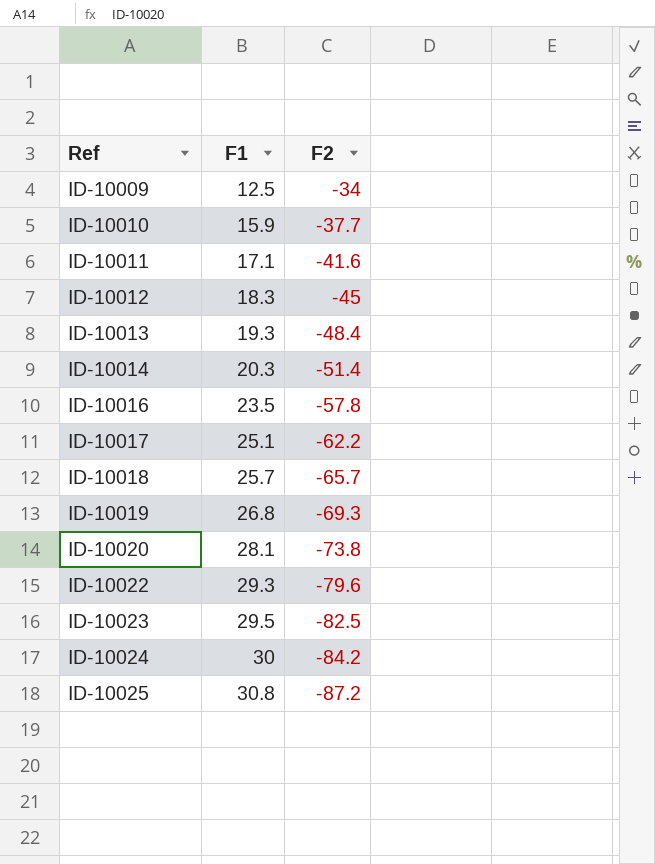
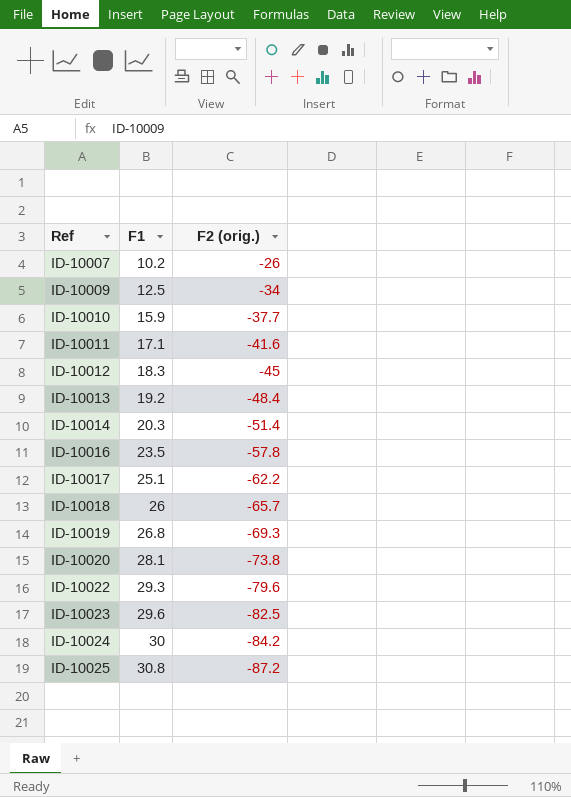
column name: F2 -> F2 (orig.)
row ID-10007: none -> 10.2 | -26
ID-10013 | F1: 19.3 -> 19.2
ID-10018 | F1: 25.7 -> 26
ID-10023 | F1: 29.5 -> 29.6

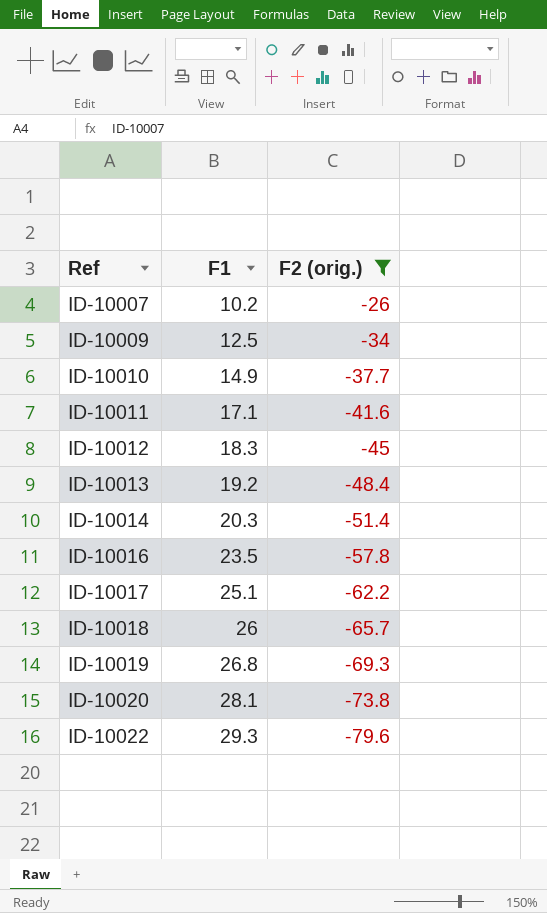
filter: none -> F2 (orig.) >= -79.6
ID-10010 | F1: 15.9 -> 14.9

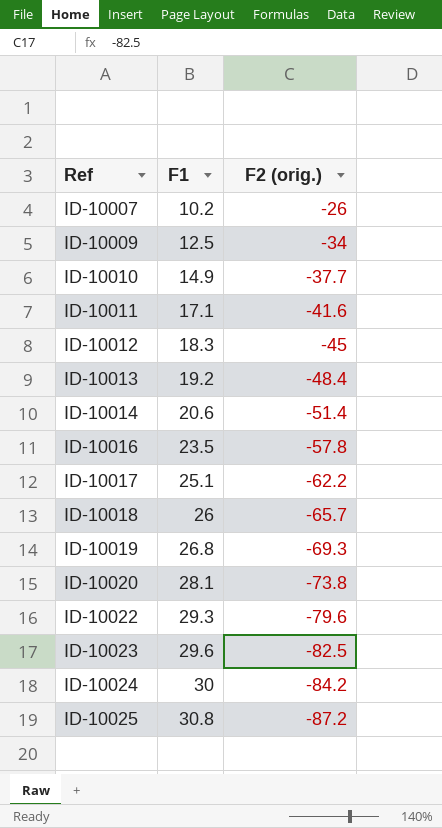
filter: F2 (orig.) >= -79.6 -> none
ID-10014 | F1: 20.3 -> 20.6

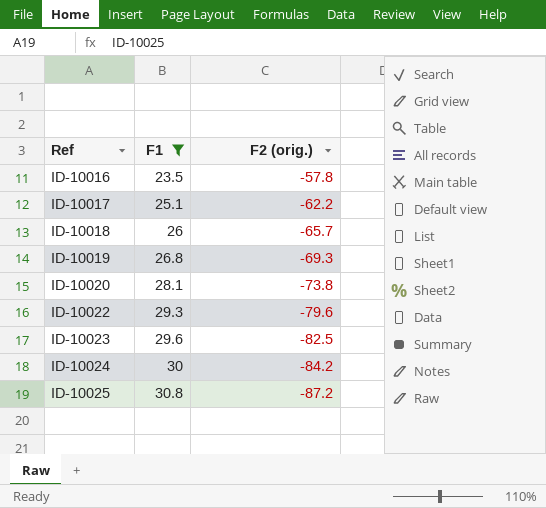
filter: none -> F1 >= 23.5

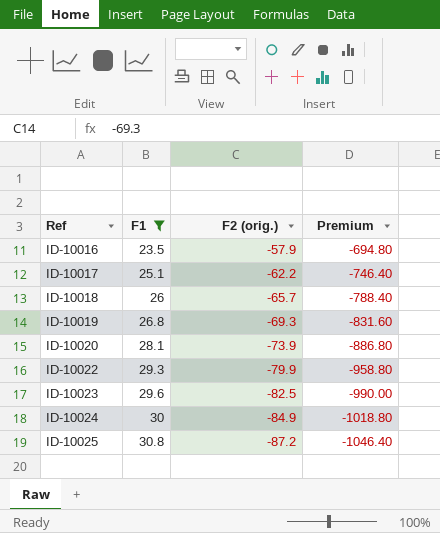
column Premium | formula: none -> [F2 (orig.)] * 12
ID-10016 | F2 (orig.): -57.8 -> -57.9
ID-10020 | F2 (orig.): -73.8 -> -73.9
ID-10022 | F2 (orig.): -79.6 -> -79.9
ID-10024 | F2 (orig.): -84.2 -> -84.9

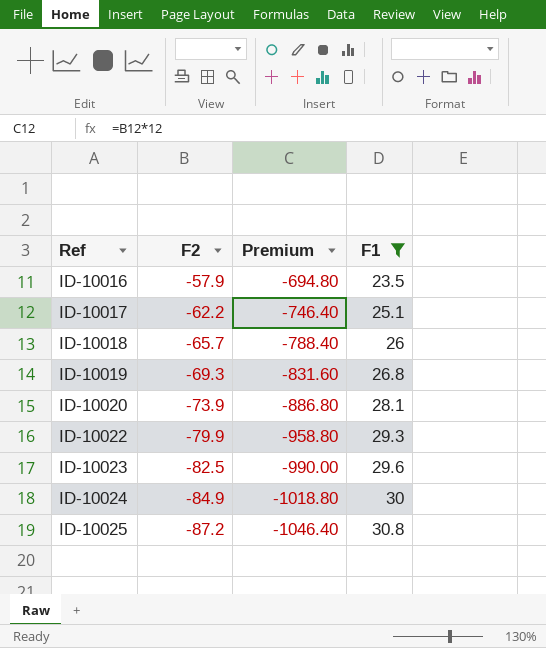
column name: F2 (orig.) -> F2
column F1 | position: 2 -> 4

